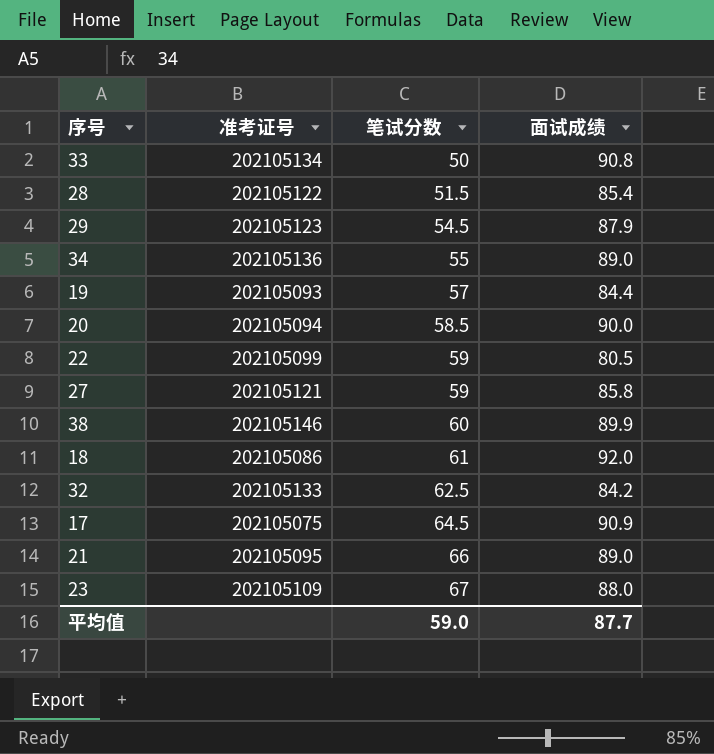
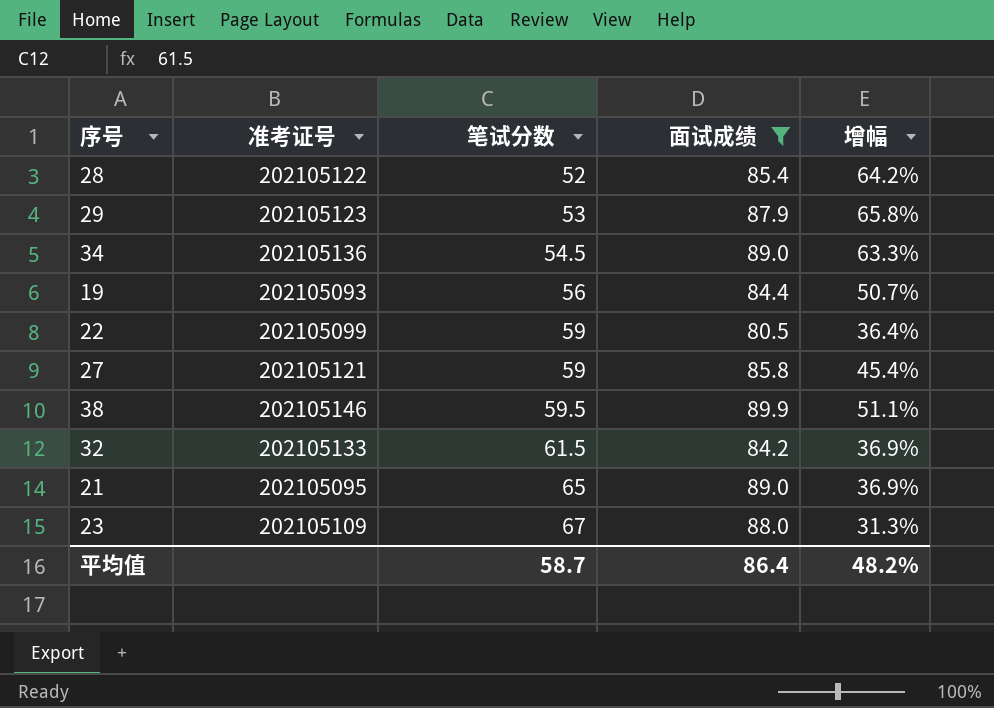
filter: none -> 面试成绩 <= 89.9
column 增幅 | formula: none -> ([面试成绩] - [笔试分数]) / [笔试分数]
28 | 笔试分数: 51.5 -> 52
29 | 笔试分数: 54.5 -> 53
34 | 笔试分数: 55 -> 54.5
19 | 笔试分数: 57 -> 56
38 | 笔试分数: 60 -> 59.5
32 | 笔试分数: 62.5 -> 61.5
21 | 笔试分数: 66 -> 65
平均值 | 笔试分数: 59.0 -> 58.7
平均值 | 面试成绩: 87.7 -> 86.4

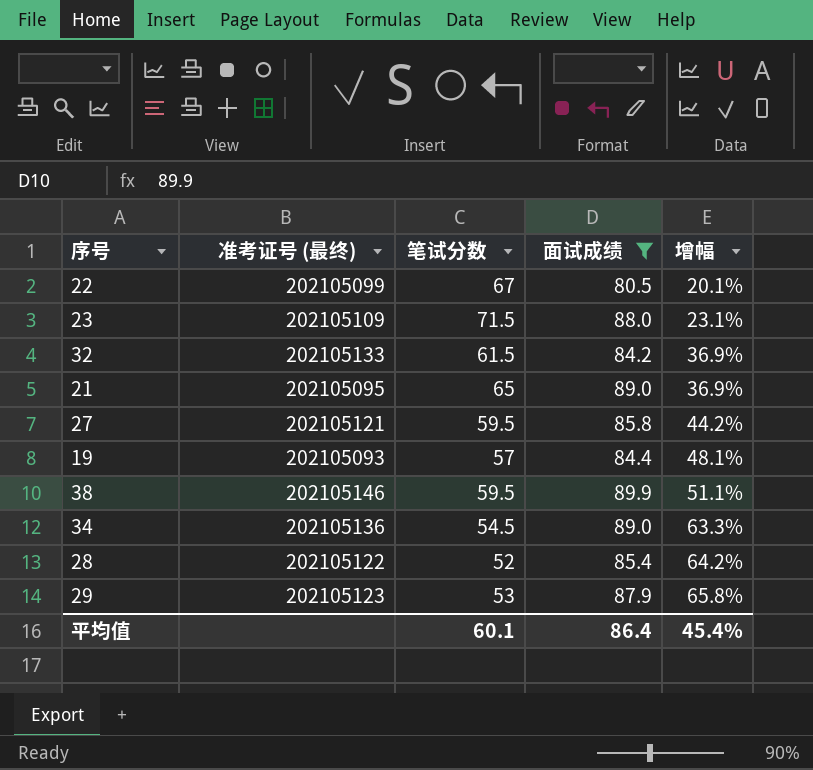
row order: 笔试分数 ascending -> 增幅 ascending
column name: 准考证号 -> 准考证号 (最终)
22 | 笔试分数: 59 -> 67
22 | 增幅: 36.4% -> 20.1%
23 | 笔试分数: 67 -> 71.5
23 | 增幅: 31.3% -> 23.1%
27 | 笔试分数: 59 -> 59.5
27 | 增幅: 45.4% -> 44.2%
19 | 笔试分数: 56 -> 57
19 | 增幅: 50.7% -> 48.1%
平均值 | 笔试分数: 58.7 -> 60.1
平均值 | 增幅: 48.2% -> 45.4%

